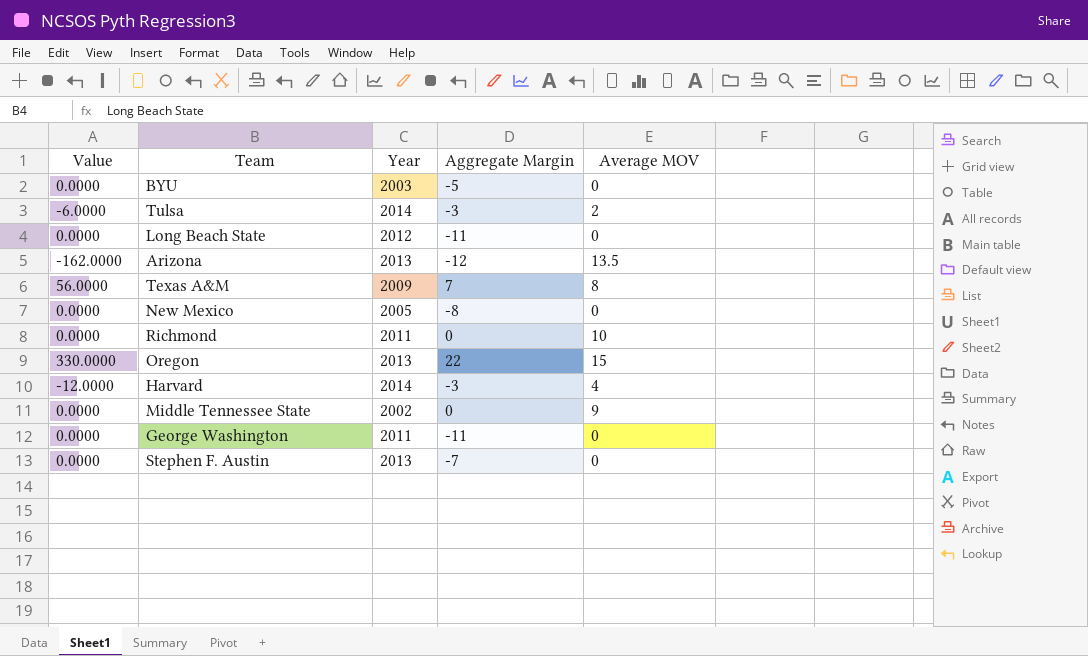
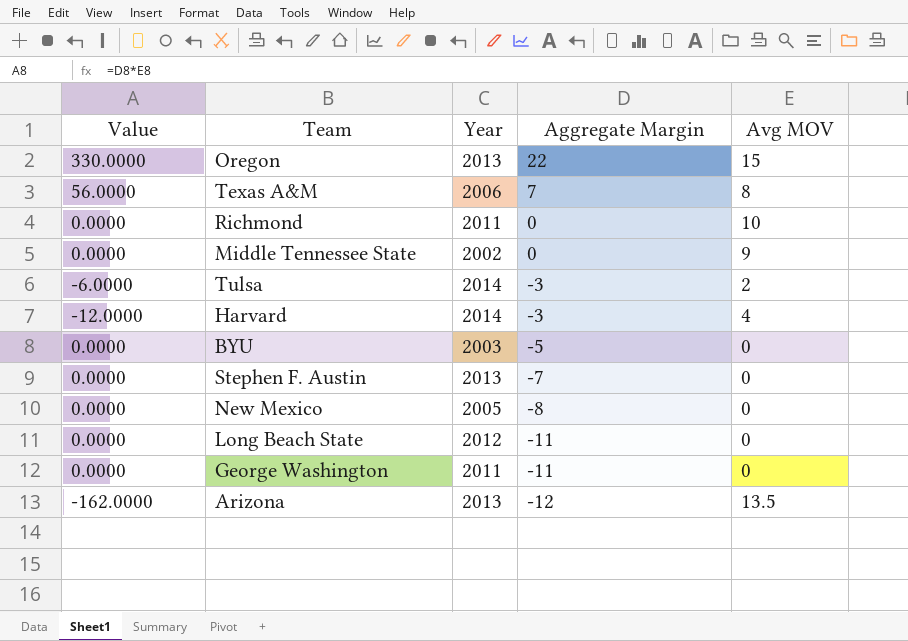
row order: none -> Aggregate Margin descending
column name: Average MOV -> Avg MOV
Texas A&M | Year: 2009 -> 2006

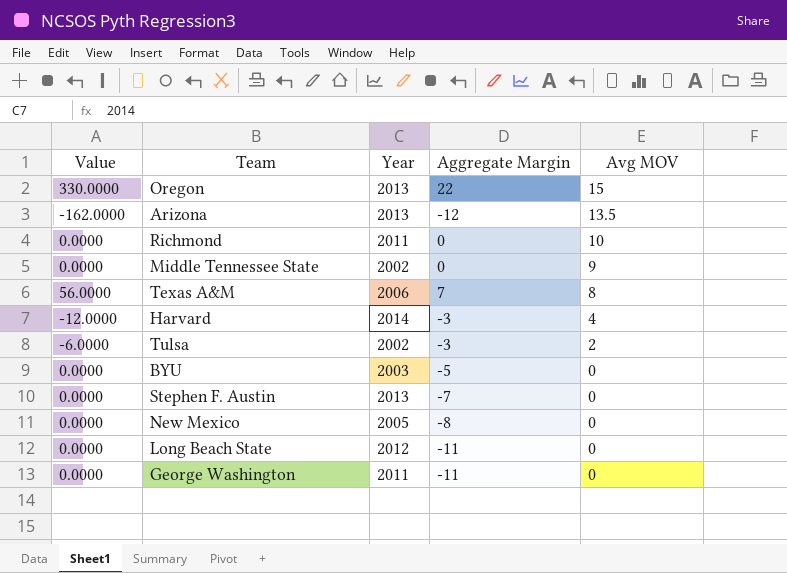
row order: Aggregate Margin descending -> Avg MOV descending
Tulsa | Year: 2014 -> 2002

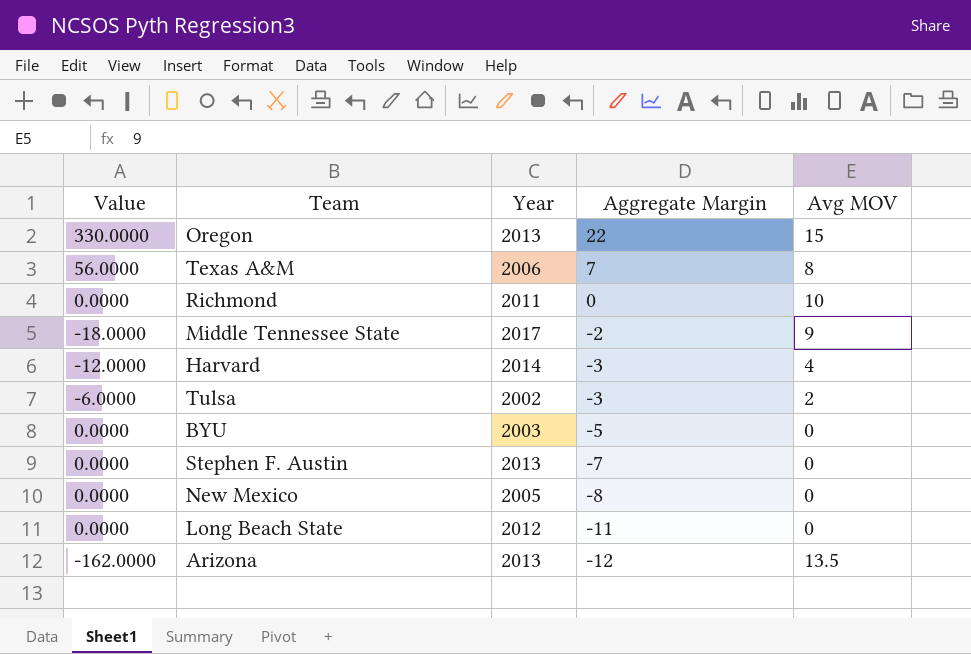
row order: Avg MOV descending -> Aggregate Margin descending
row George Washington: 0.0000 | 2011 | -11 | 0 -> none
Middle Tennessee State | Value: 0.0000 -> -18.0000
Middle Tennessee State | Year: 2002 -> 2017
Middle Tennessee State | Aggregate Margin: 0 -> -2

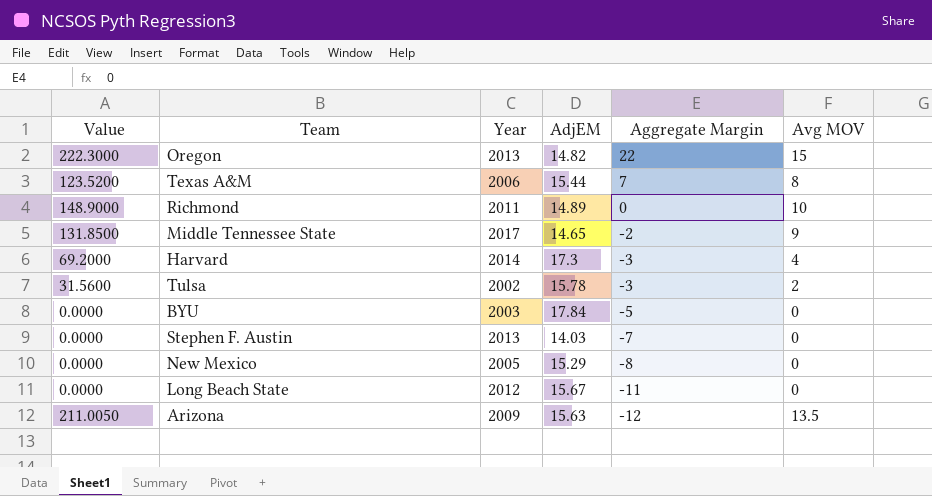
column Value | formula: [Aggregate Margin] * [Avg MOV] -> [AdjEM] * [Avg MOV]
column AdjEM | position: none -> 4
Arizona | Year: 2013 -> 2009

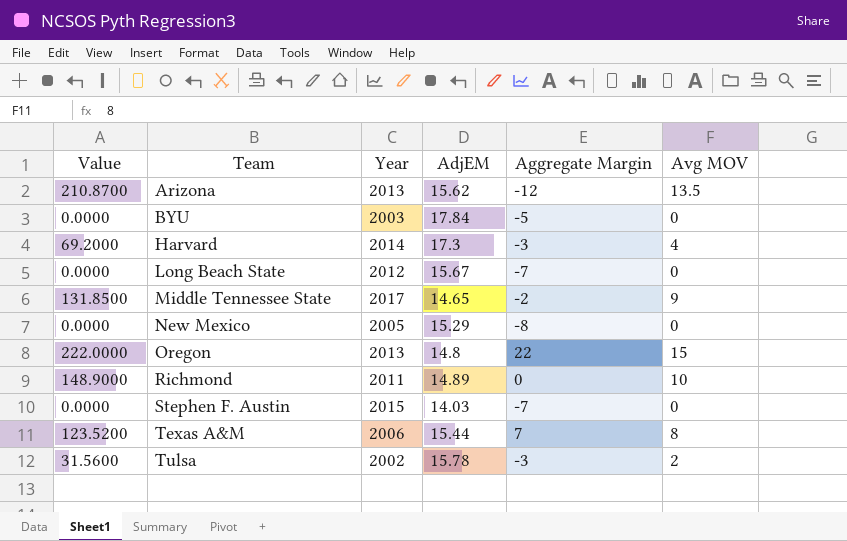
row order: Aggregate Margin descending -> Team ascending
Arizona | Value: 211.0050 -> 210.8700
Arizona | Year: 2009 -> 2013
Arizona | AdjEM: 15.63 -> 15.62
Long Beach State | Aggregate Margin: -11 -> -7
Oregon | Value: 222.3000 -> 222.0000
Oregon | AdjEM: 14.82 -> 14.8
Stephen F. Austin | Year: 2013 -> 2015

